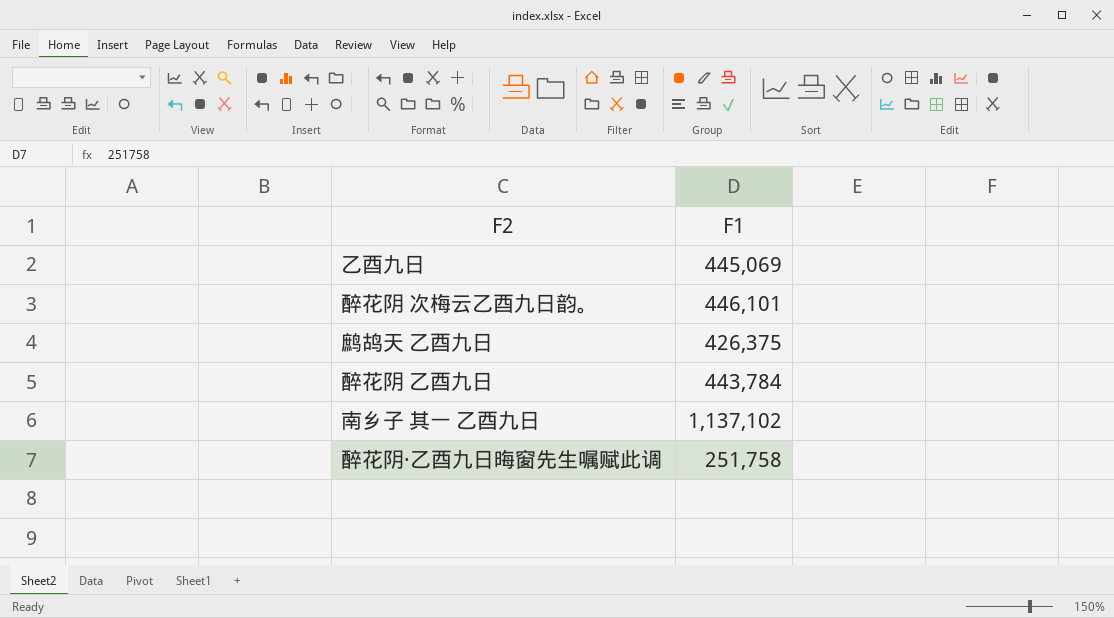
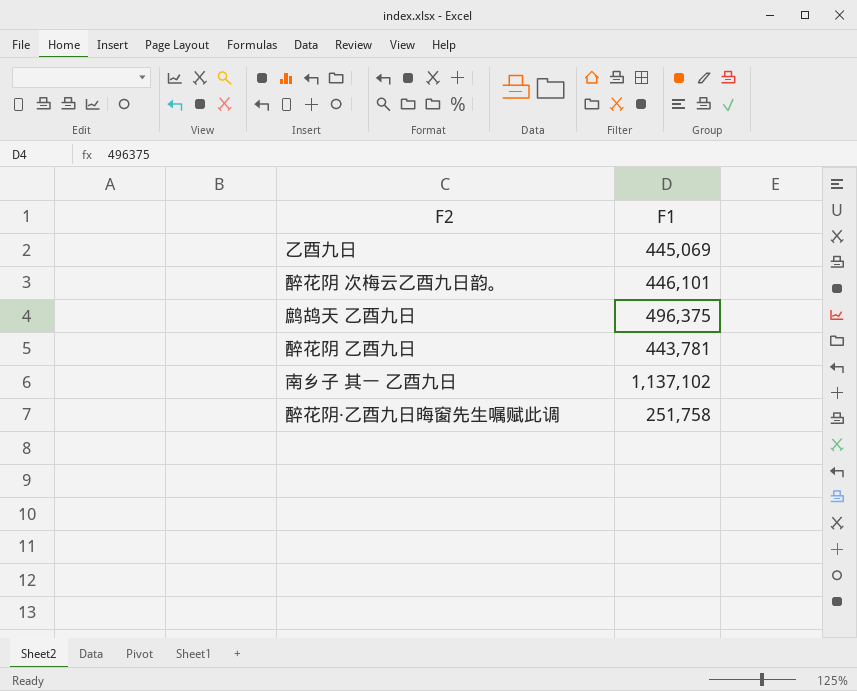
鹧鸪天 乙酉九日 | F1: 426,375 -> 496,375
醉花阴 乙酉九日 | F1: 443,784 -> 443,781

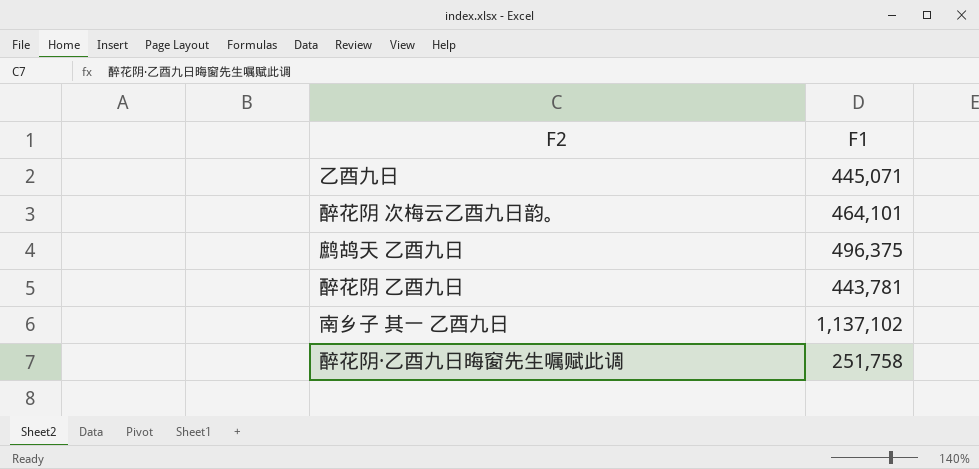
乙酉九日 | F1: 445,069 -> 445,071
醉花阴 次梅云乙酉九日韵。 | F1: 446,101 -> 464,101

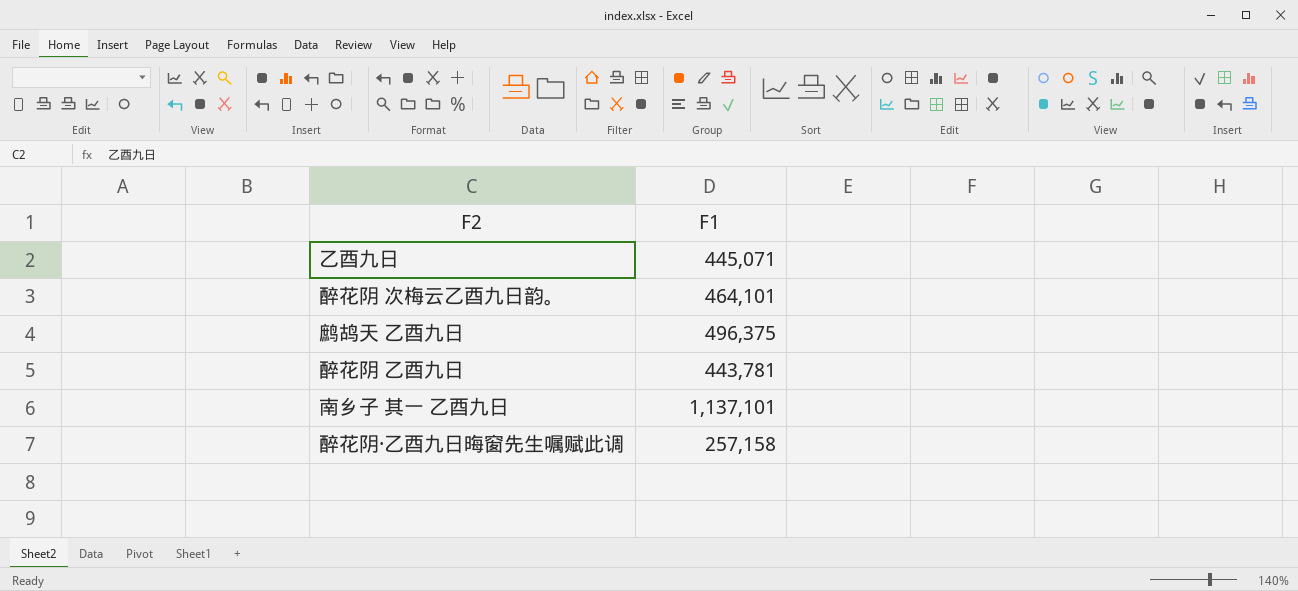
南乡子 其一 乙酉九日 | F1: 1,137,102 -> 1,137,101
醉花阴·乙酉九日晦窗先生嘱赋此调 | F1: 251,758 -> 257,158

